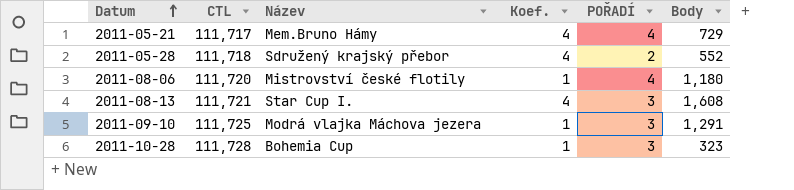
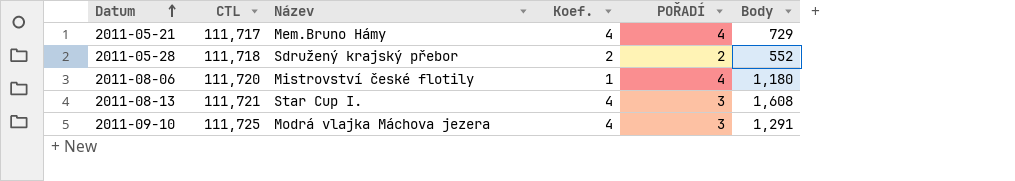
row 2011-10-28: 111,728 | Bohemia Cup | 1 | 3 | 323 -> none
2011-05-28 | Koef.: 4 -> 2
2011-09-10 | Koef.: 1 -> 4

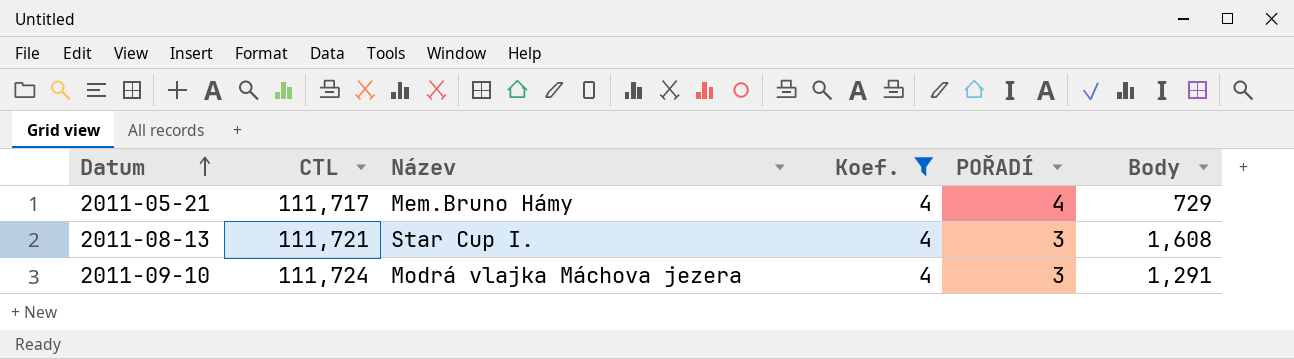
filter: none -> Koef. = 4
2011-09-10 | CTL: 111,725 -> 111,724

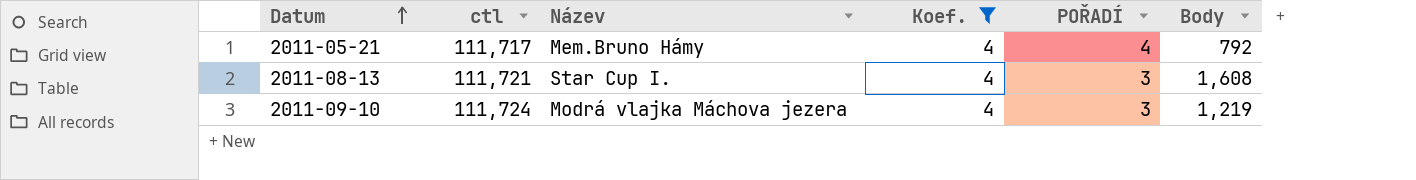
column name: CTL -> ctl
2011-05-21 | Body: 729 -> 792
2011-09-10 | Body: 1,291 -> 1,219

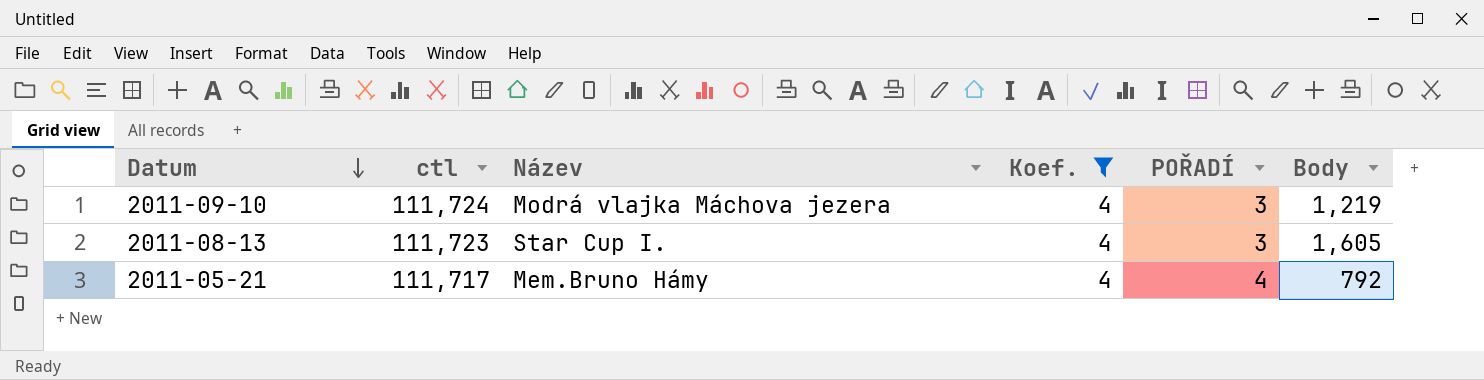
row order: Datum ascending -> Datum descending
2011-08-13 | ctl: 111,721 -> 111,723
2011-08-13 | Body: 1,608 -> 1,605

